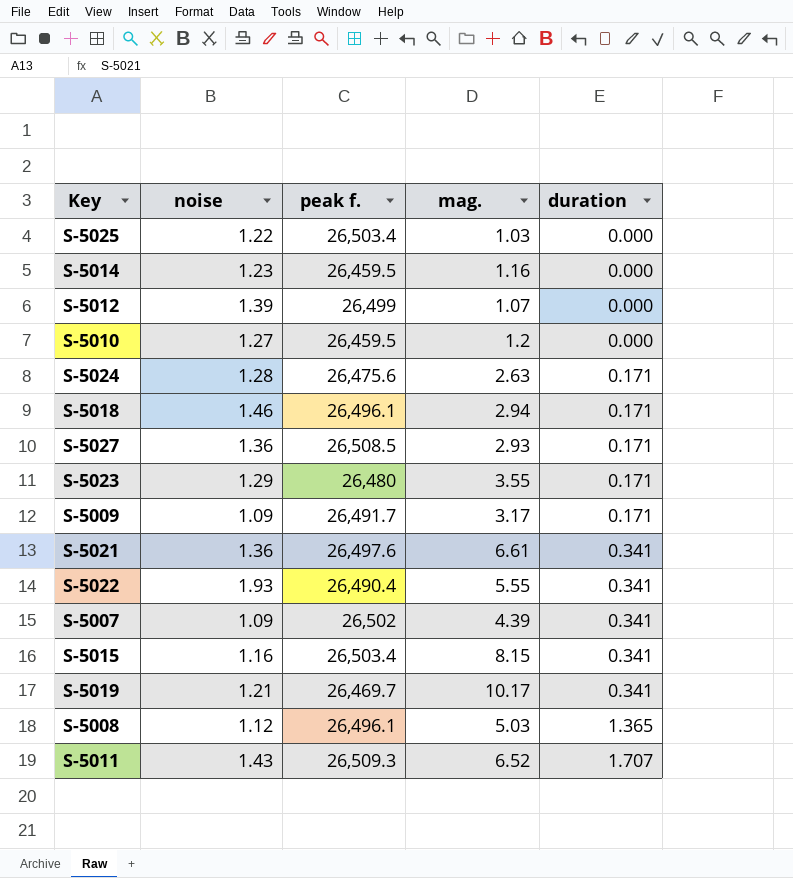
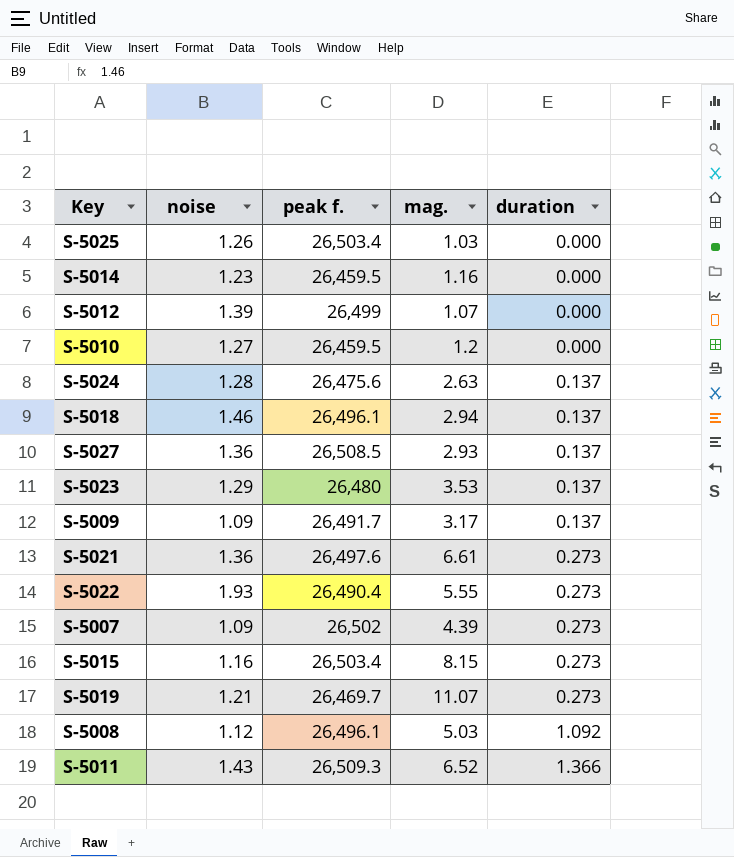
S-5025 | noise: 1.22 -> 1.26
S-5024 | duration: 0.171 -> 0.137
S-5018 | duration: 0.171 -> 0.137
S-5027 | duration: 0.171 -> 0.137
S-5023 | mag.: 3.55 -> 3.53
S-5023 | duration: 0.171 -> 0.137
S-5009 | duration: 0.171 -> 0.137
S-5021 | duration: 0.341 -> 0.273
S-5022 | duration: 0.341 -> 0.273
S-5007 | duration: 0.341 -> 0.273
S-5015 | duration: 0.341 -> 0.273
S-5019 | mag.: 10.17 -> 11.07
S-5019 | duration: 0.341 -> 0.273
S-5008 | duration: 1.365 -> 1.092
S-5011 | duration: 1.707 -> 1.366

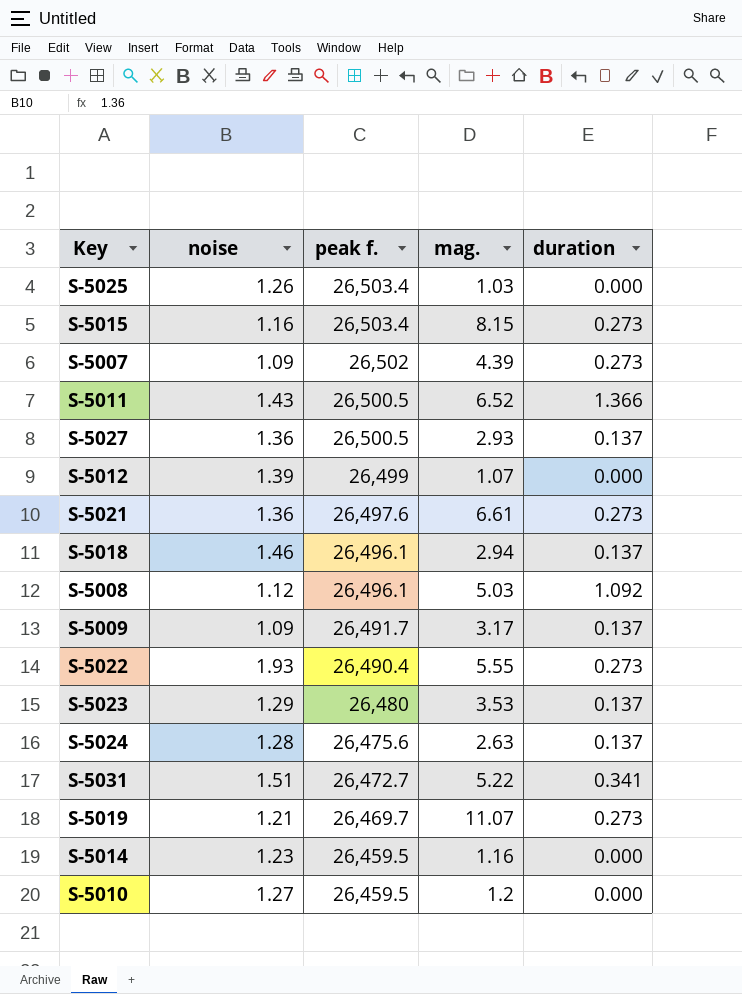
row order: duration ascending -> peak f. descending
S-5011 | peak f.: 26,509.3 -> 26,500.5
S-5027 | peak f.: 26,508.5 -> 26,500.5
row S-5031: none -> 1.51 | 26,472.7 | 5.22 | 0.341

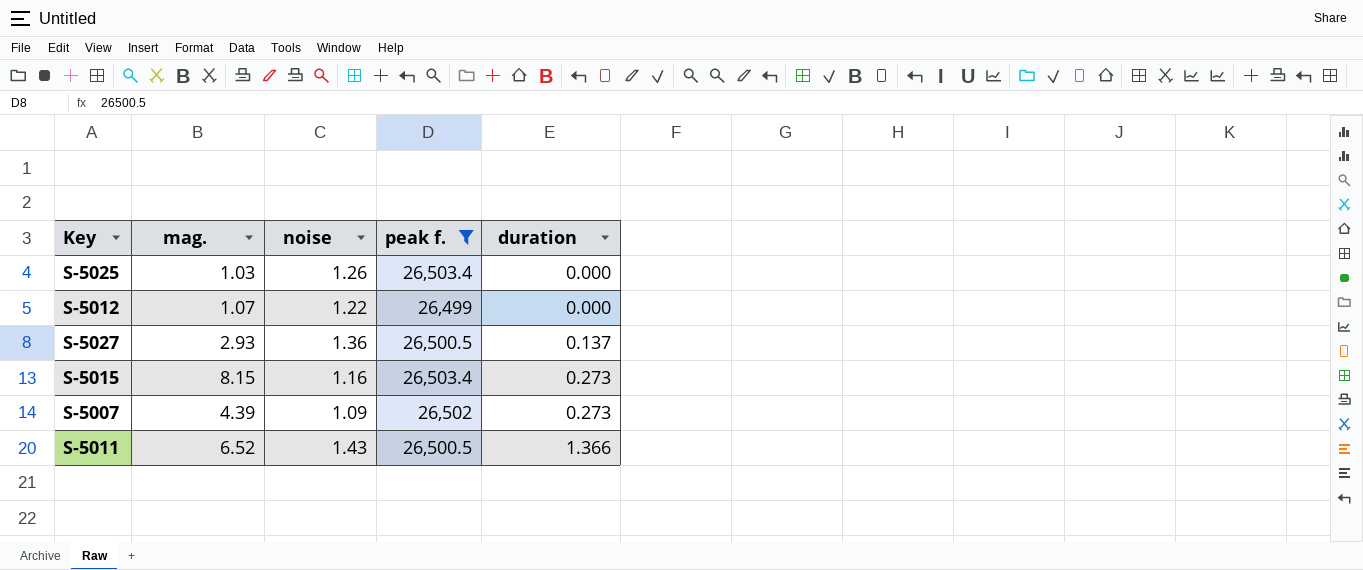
filter: none -> peak f. >= 26,499
row order: peak f. descending -> duration ascending
column mag. | position: 4 -> 2
S-5012 | noise: 1.39 -> 1.22

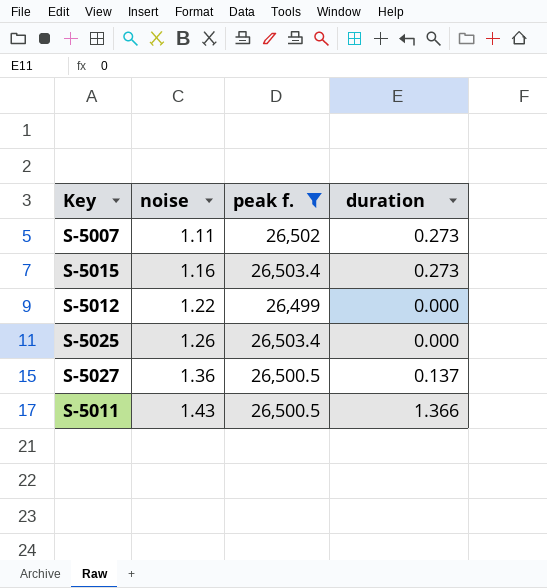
row order: duration ascending -> noise ascending
column mag. | position: 2 -> none
S-5007 | noise: 1.09 -> 1.11

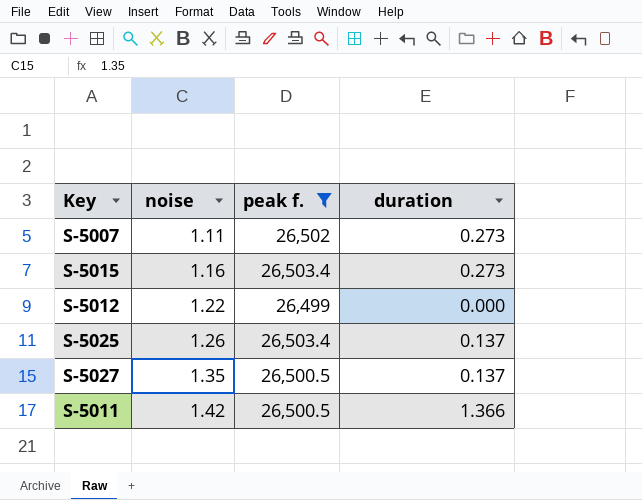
S-5025 | duration: 0.000 -> 0.137
S-5027 | noise: 1.36 -> 1.35
S-5011 | noise: 1.43 -> 1.42

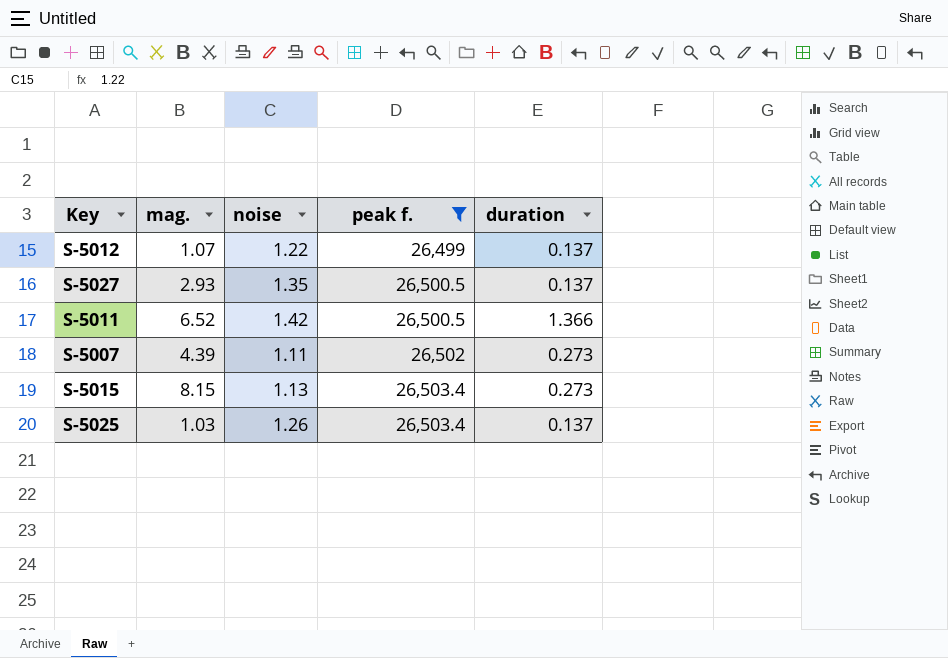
row order: noise ascending -> peak f. ascending
column mag. | position: none -> 2
S-5012 | duration: 0.000 -> 0.137
S-5015 | noise: 1.16 -> 1.13

